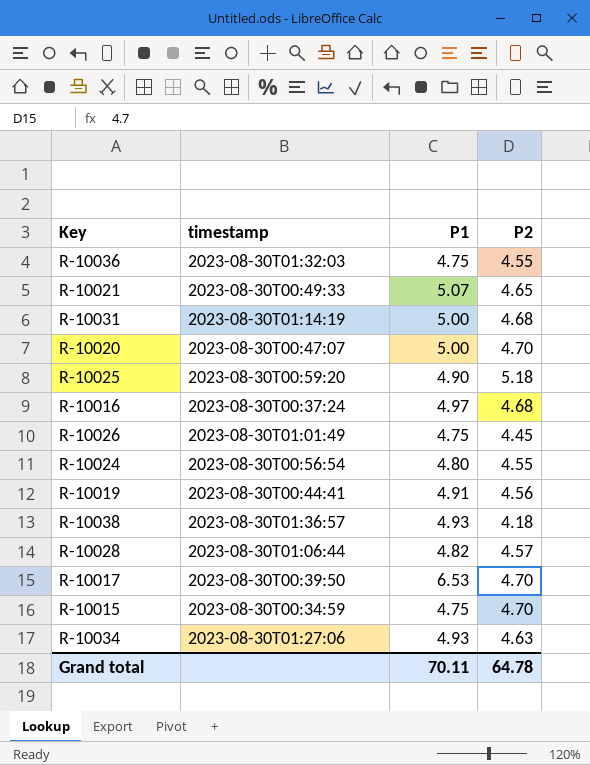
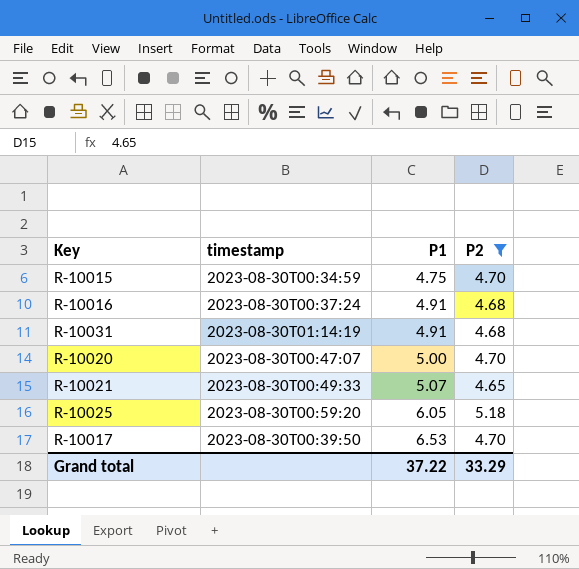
filter: none -> P2 >= 4.65
row order: none -> P1 ascending
R-10016 | P1: 4.97 -> 4.91
R-10031 | P1: 5.00 -> 4.91
R-10025 | P1: 4.90 -> 6.05
Grand total | P1: 70.11 -> 37.22
Grand total | P2: 64.78 -> 33.29

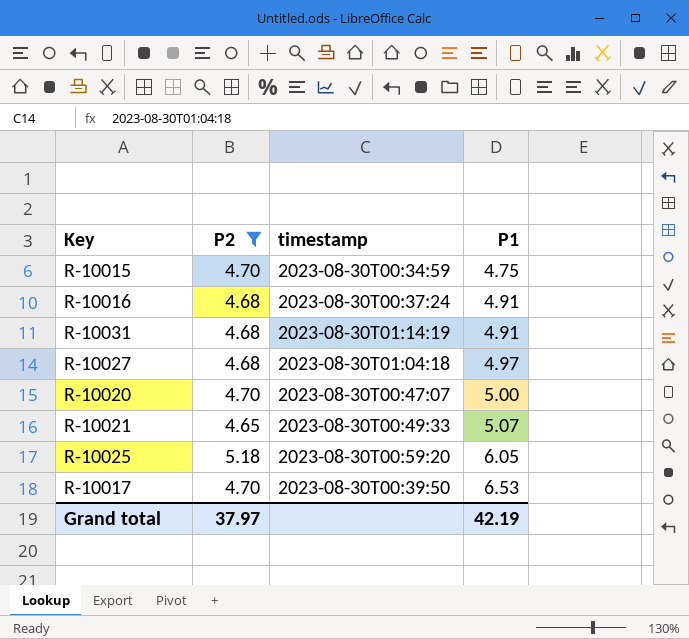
column P2 | position: 4 -> 2
row R-10027: none -> 4.68 | 2023-08-30T01:04:18 | 4.97
Grand total | P2: 33.29 -> 37.97
Grand total | P1: 37.22 -> 42.19

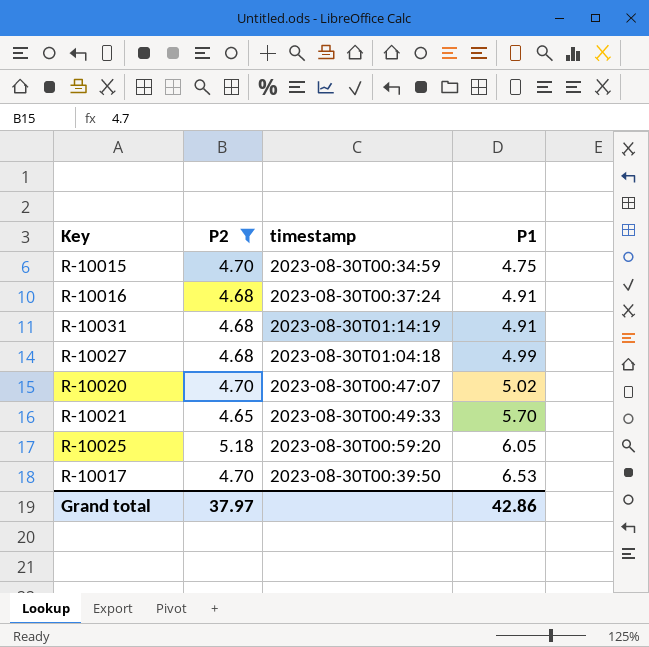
R-10027 | P1: 4.97 -> 4.99
R-10020 | P1: 5.00 -> 5.02
R-10021 | P1: 5.07 -> 5.70
Grand total | P1: 42.19 -> 42.86

